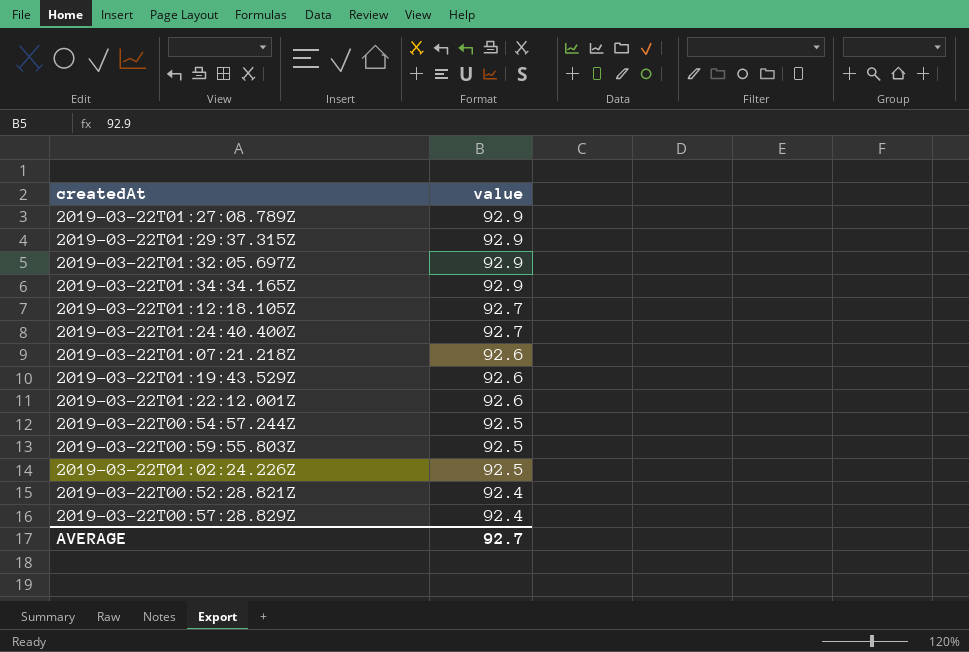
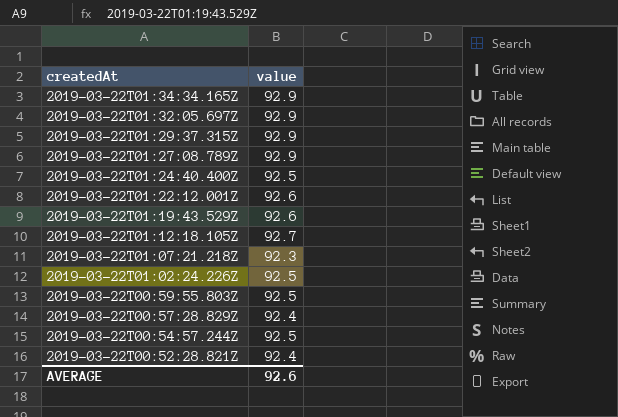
row order: value descending -> createdAt descending
2019-03-22T01:24:40.400Z | value: 92.7 -> 92.5
2019-03-22T01:07:21.218Z | value: 92.6 -> 92.3
AVERAGE | value: 92.7 -> 92.6

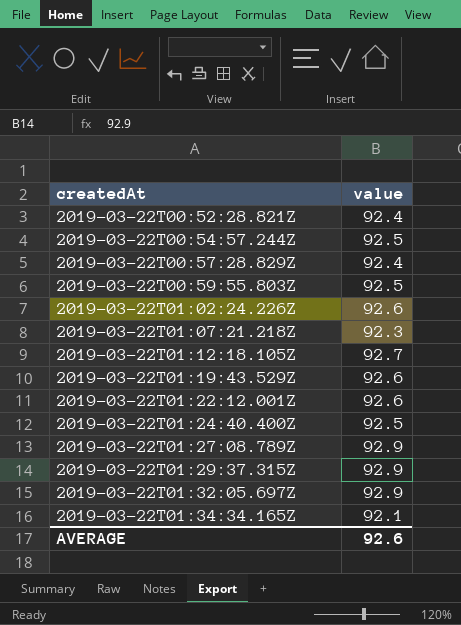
row order: createdAt descending -> createdAt ascending
2019-03-22T01:02:24.226Z | value: 92.5 -> 92.6
2019-03-22T01:34:34.165Z | value: 92.9 -> 92.1

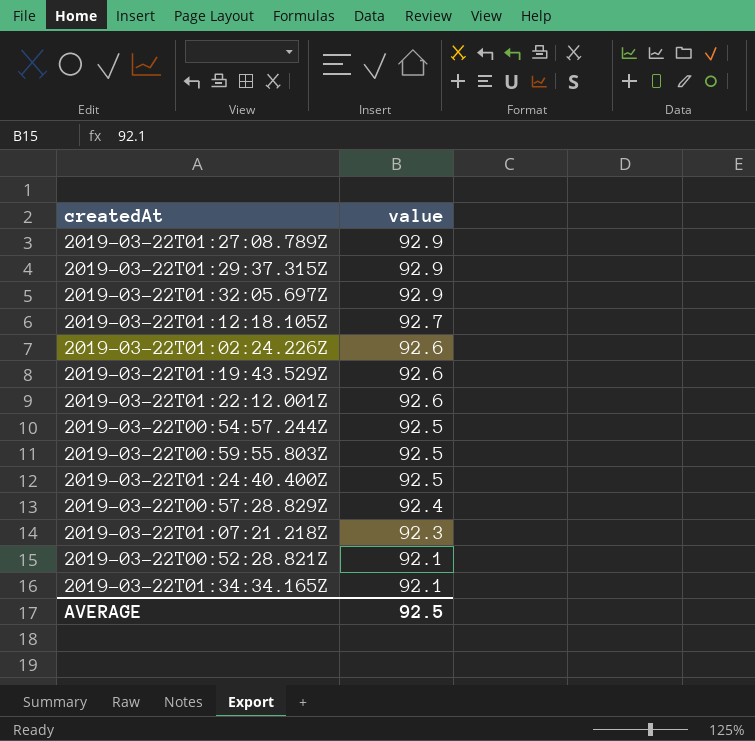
row order: createdAt ascending -> value descending
2019-03-22T00:52:28.821Z | value: 92.4 -> 92.1
AVERAGE | value: 92.6 -> 92.5

